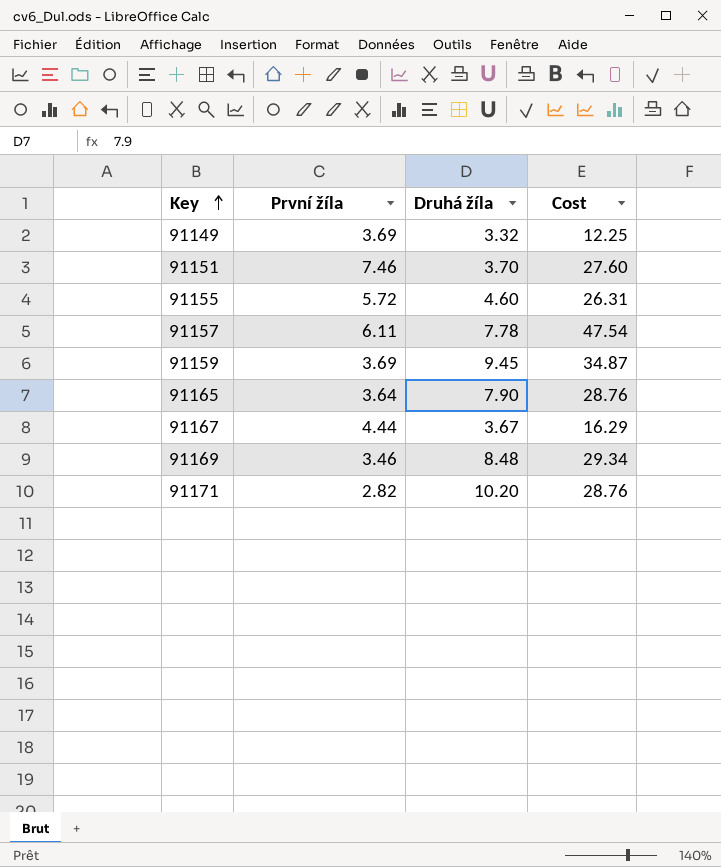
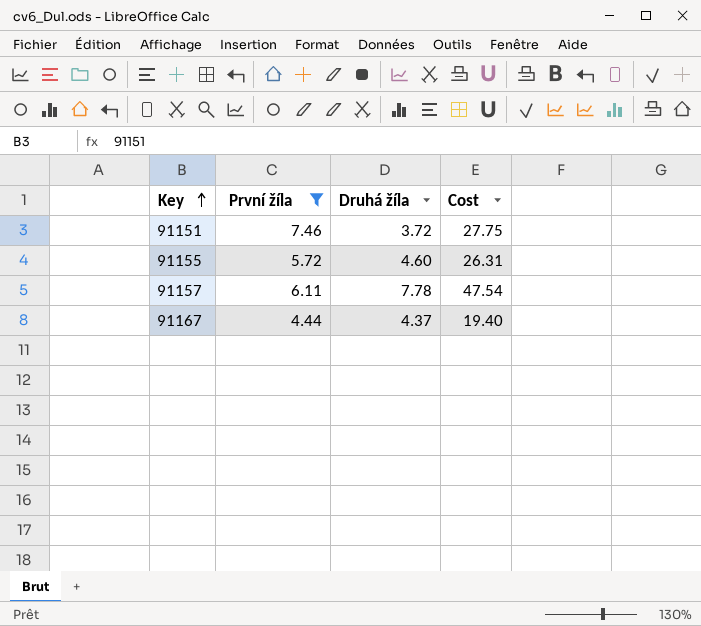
filter: none -> První žíla >= 4.44
91151 | Druhá žíla: 3.70 -> 3.72
91151 | Cost: 27.60 -> 27.75
91167 | Druhá žíla: 3.67 -> 4.37
91167 | Cost: 16.29 -> 19.40

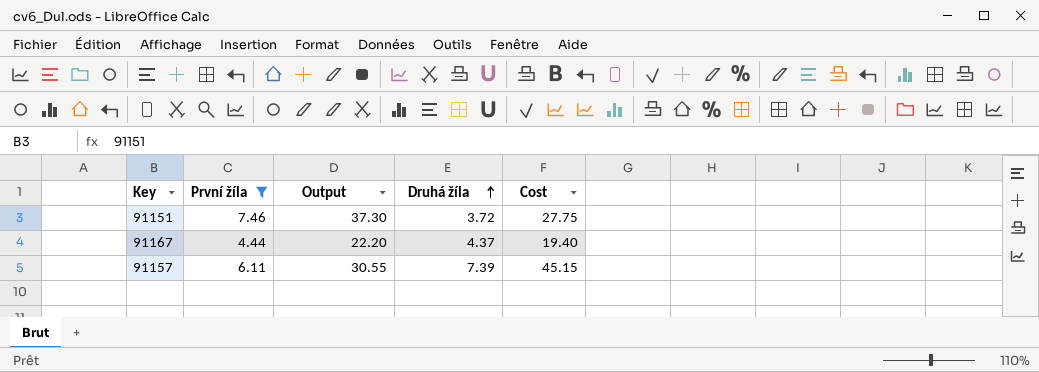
row order: Key ascending -> Druhá žíla ascending
column Output | formula: none -> [První žíla] * 5
row 91155: 5.72 | 4.60 | 26.31 -> none
91157 | Druhá žíla: 7.78 -> 7.39
91157 | Cost: 47.54 -> 45.15

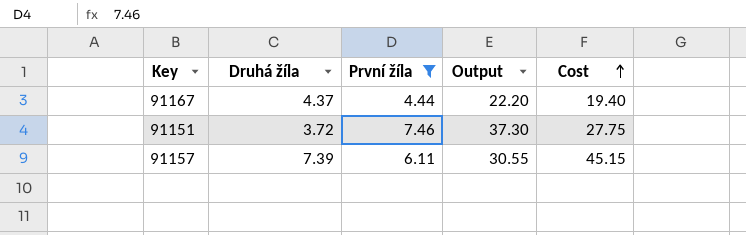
row order: Druhá žíla ascending -> Cost ascending
column Druhá žíla | position: 4 -> 2

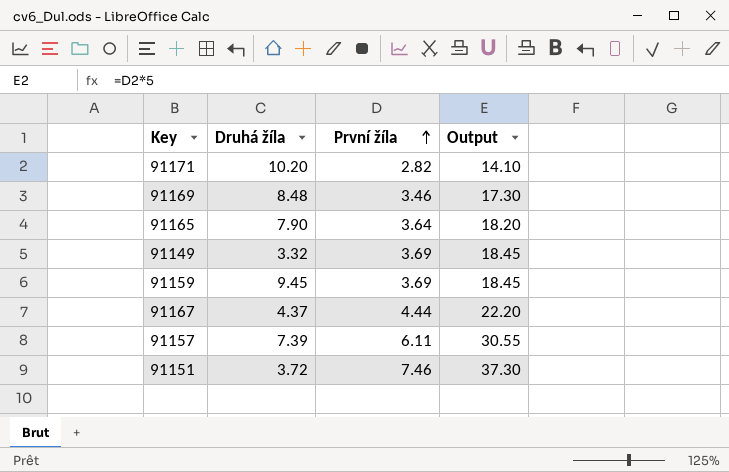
filter: První žíla >= 4.44 -> none
row order: Cost ascending -> První žíla ascending
column Cost | formula: [Druhá žíla] * [První žíla] -> none

